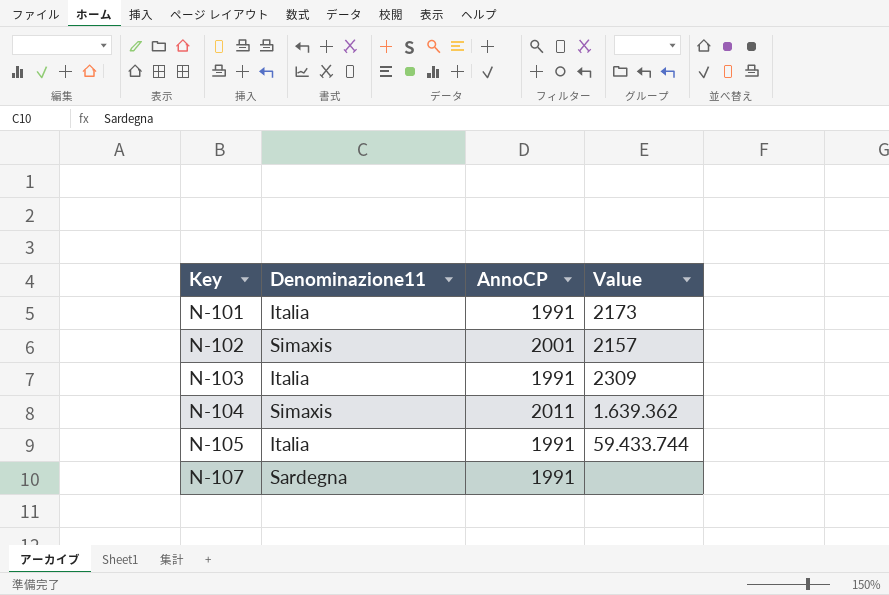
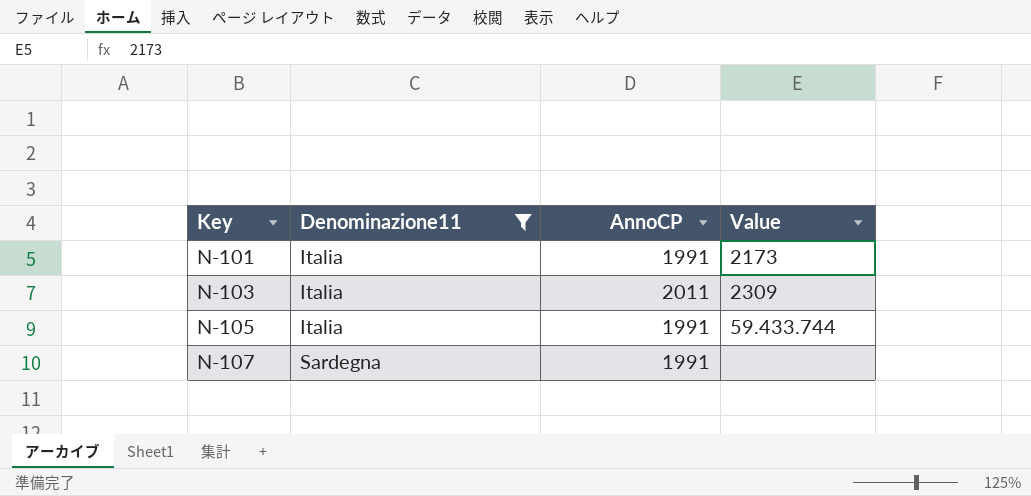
filter: none -> Denominazione11 != Simaxis
N-103 | AnnoCP: 1991 -> 2011

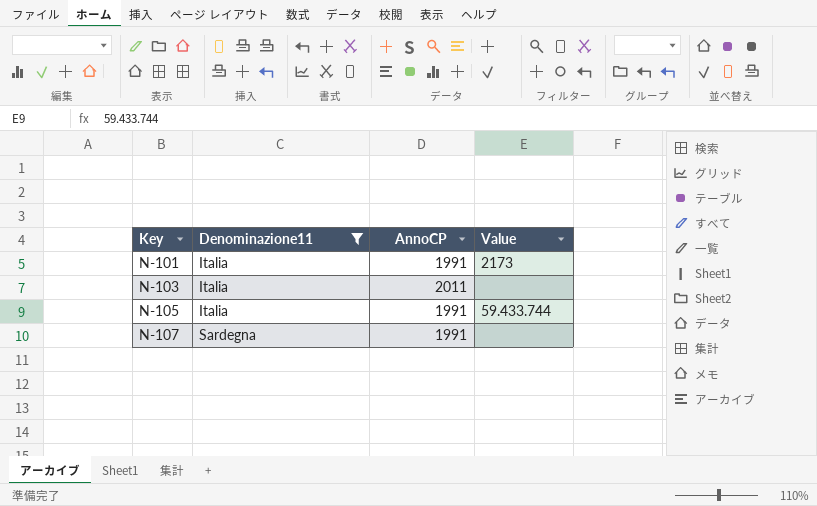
N-103 | Value: 2309 -> none

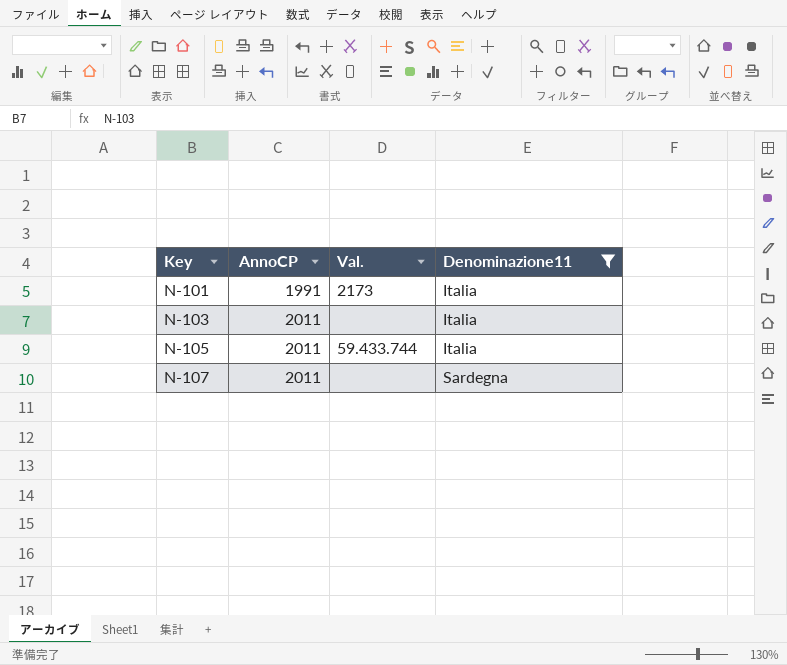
column name: Value -> Val.
column Denominazione11 | position: 2 -> 4
N-105 | AnnoCP: 1991 -> 2011
N-107 | AnnoCP: 1991 -> 2011

